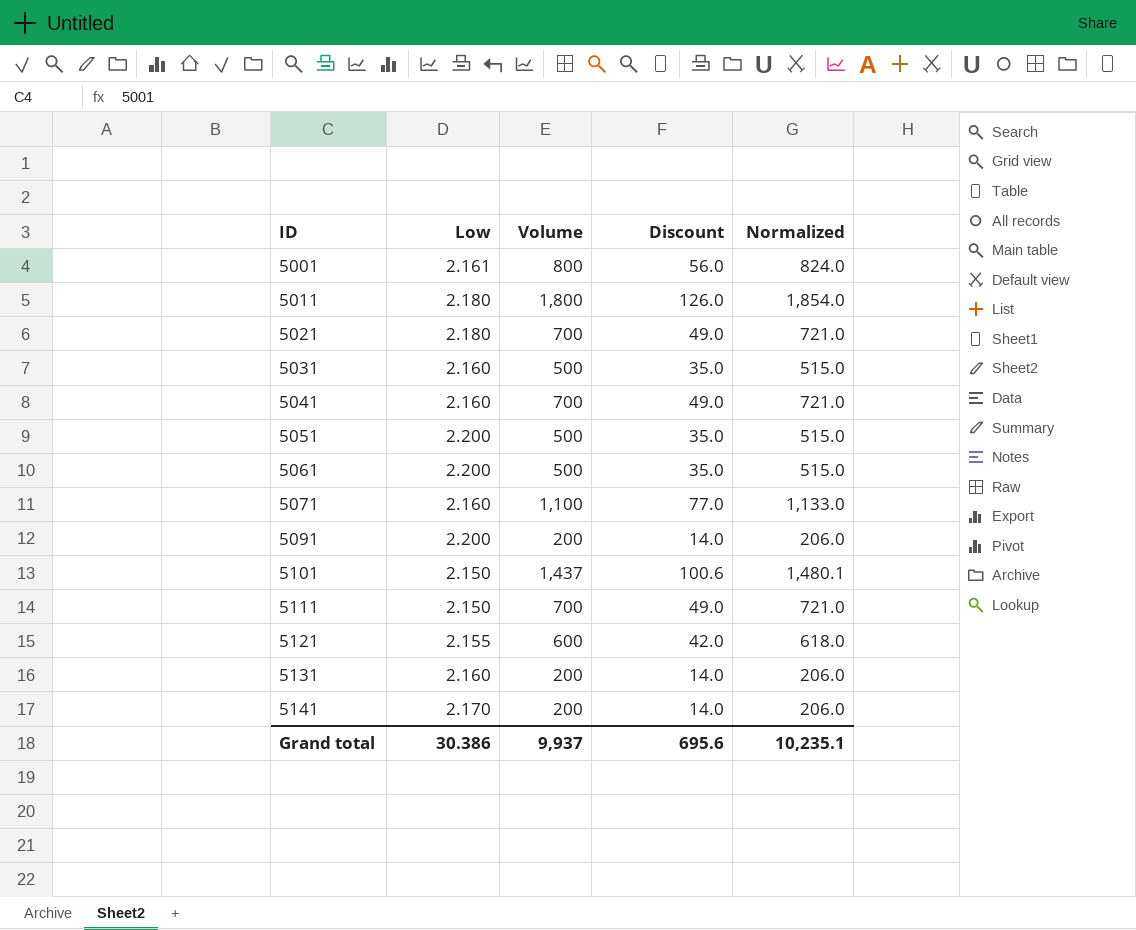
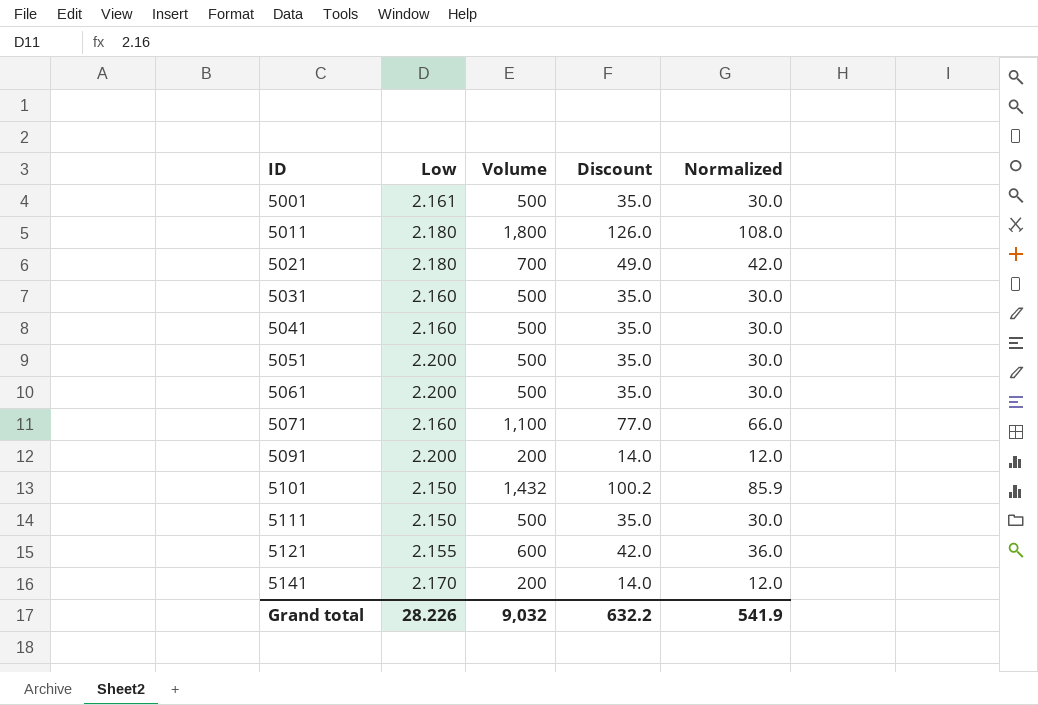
column Normalized | formula: [Volume] * 1.03 -> [Volume] * 0.06
row 5131: 2.160 | 200 | 14.0 | 206.0 -> none
5001 | Volume: 800 -> 500
5001 | Discount: 56.0 -> 35.0
5041 | Volume: 700 -> 500
5041 | Discount: 49.0 -> 35.0
5101 | Volume: 1,437 -> 1,432
5101 | Discount: 100.6 -> 100.2
5111 | Volume: 700 -> 500
5111 | Discount: 49.0 -> 35.0
Grand total | Low: 30.386 -> 28.226
Grand total | Volume: 9,937 -> 9,032
Grand total | Discount: 695.6 -> 632.2
Grand total | Normalized: 10,235.1 -> 541.9

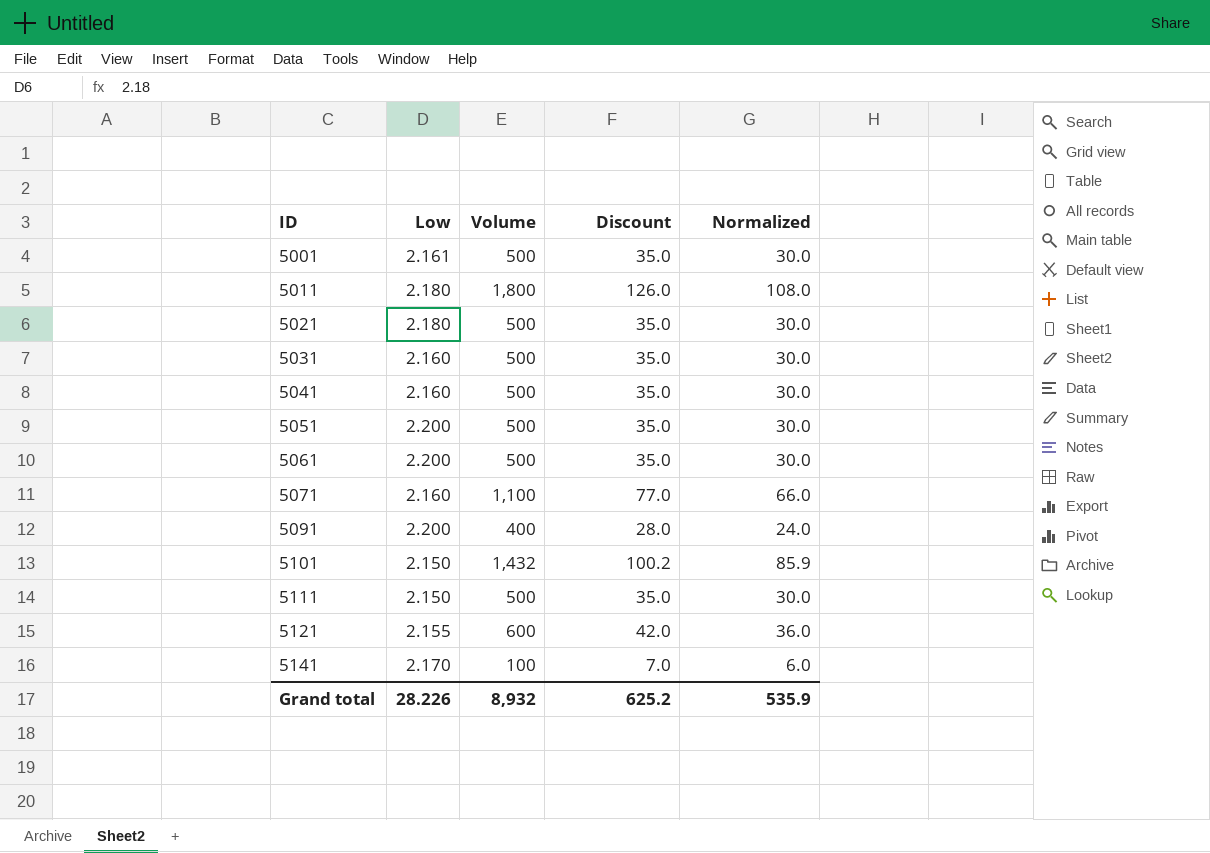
5021 | Volume: 700 -> 500
5021 | Discount: 49.0 -> 35.0
5021 | Normalized: 42.0 -> 30.0
5091 | Volume: 200 -> 400
5091 | Discount: 14.0 -> 28.0
5091 | Normalized: 12.0 -> 24.0
5141 | Volume: 200 -> 100
5141 | Discount: 14.0 -> 7.0
5141 | Normalized: 12.0 -> 6.0
Grand total | Volume: 9,032 -> 8,932
Grand total | Discount: 632.2 -> 625.2
Grand total | Normalized: 541.9 -> 535.9

